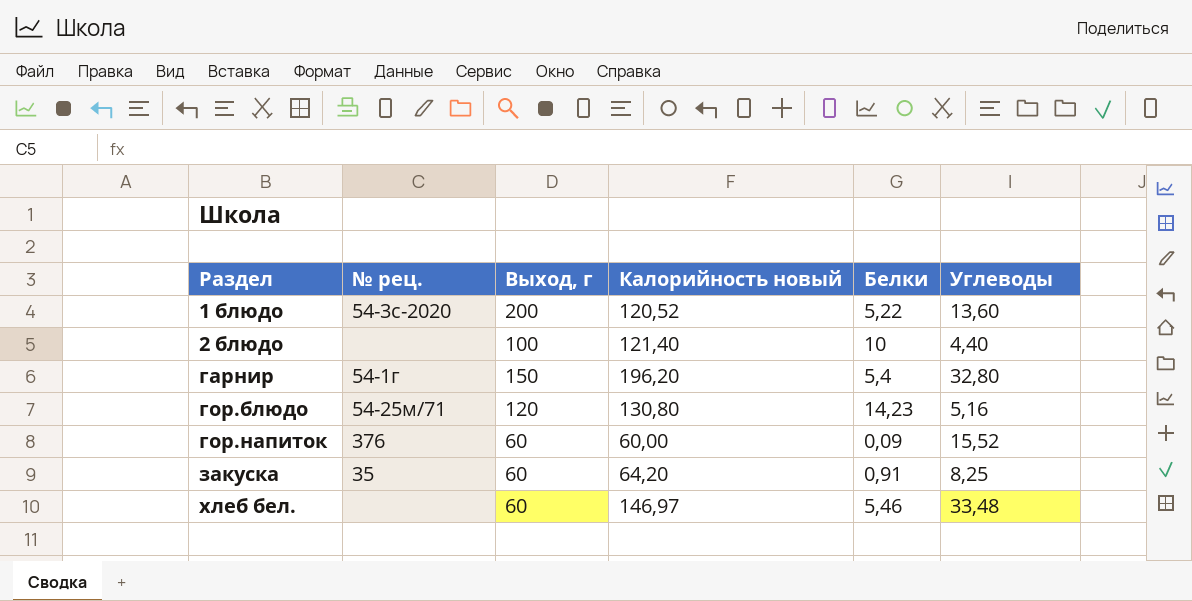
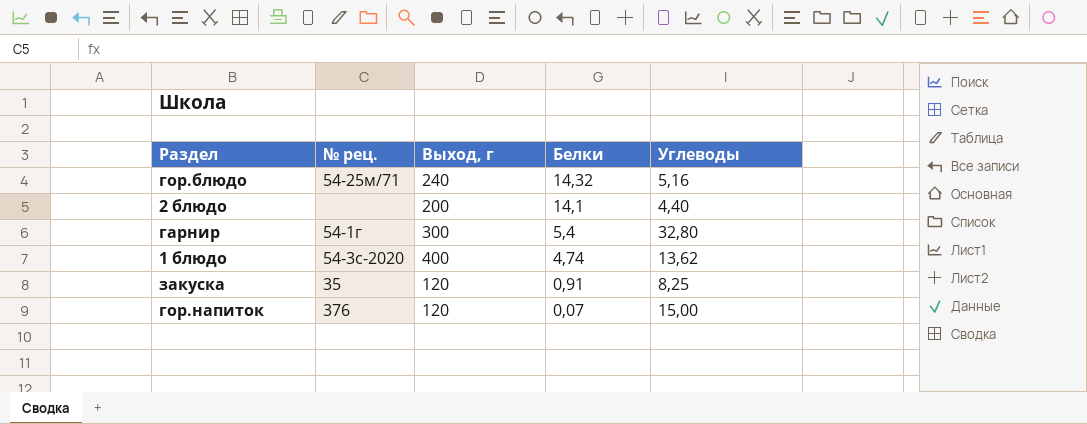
row order: Раздел ascending -> Белки descending
column Калорийность новый | position: 4 -> none
row хлеб бел.: none | 60 | 146,97 | 5,46 | 33,48 -> none
гор.блюдо | Выход, г: 120 -> 240
гор.блюдо | Белки: 14,23 -> 14,32
2 блюдо | Выход, г: 100 -> 200
2 блюдо | Белки: 10 -> 14,1
гарнир | Выход, г: 150 -> 300
1 блюдо | Выход, г: 200 -> 400
1 блюдо | Белки: 5,22 -> 4,74
1 блюдо | Углеводы: 13,60 -> 13,62
закуска | Выход, г: 60 -> 120
гор.напиток | Выход, г: 60 -> 120
гор.напиток | Белки: 0,09 -> 0,07
гор.напиток | Углеводы: 15,52 -> 15,00

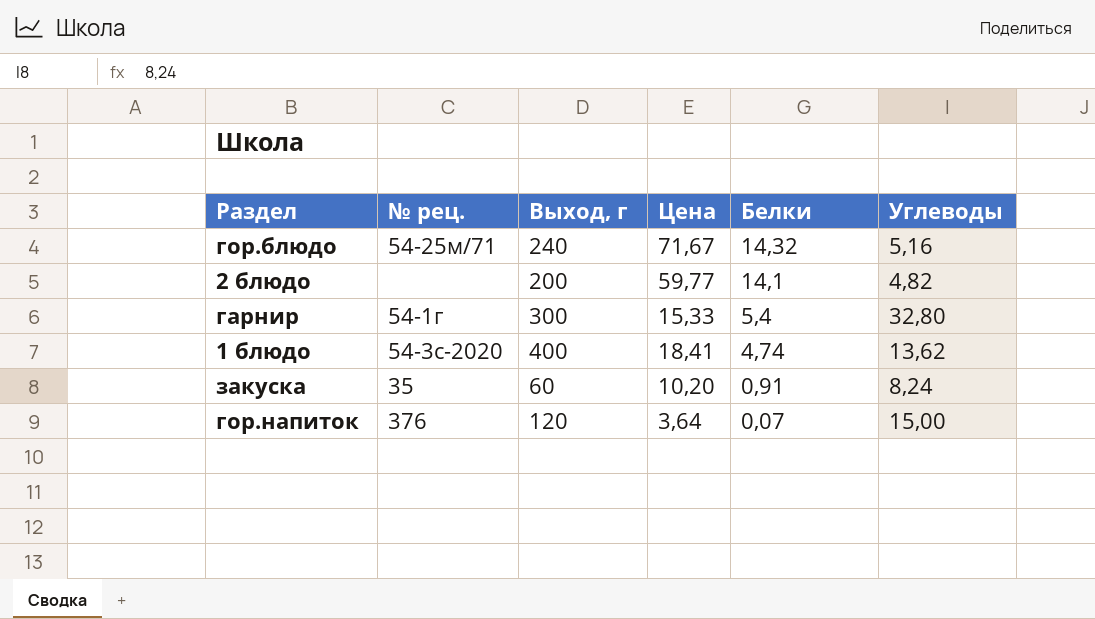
column Цена | position: none -> 4
2 блюдо | Углеводы: 4,40 -> 4,82
закуска | Выход, г: 120 -> 60
закуска | Углеводы: 8,25 -> 8,24

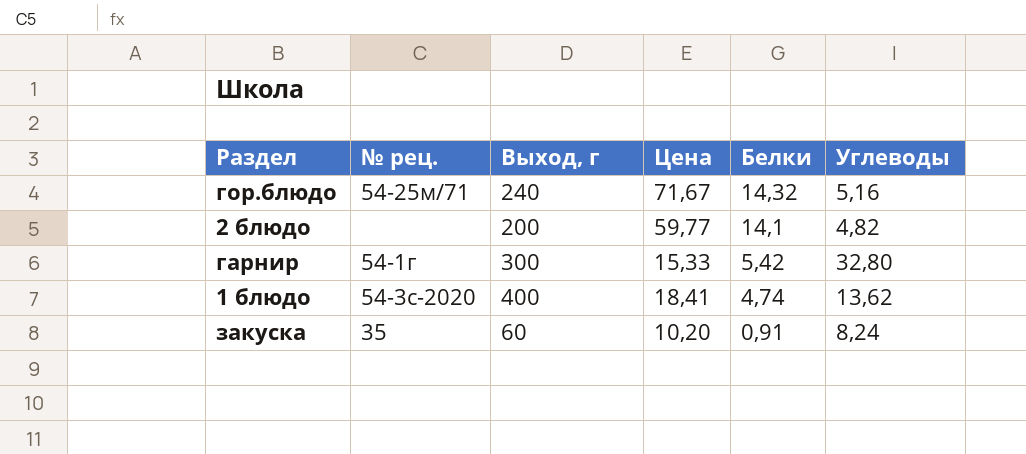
row гор.напиток: 376 | 120 | 3,64 | 0,07 | 15,00 -> none
гарнир | Белки: 5,4 -> 5,42

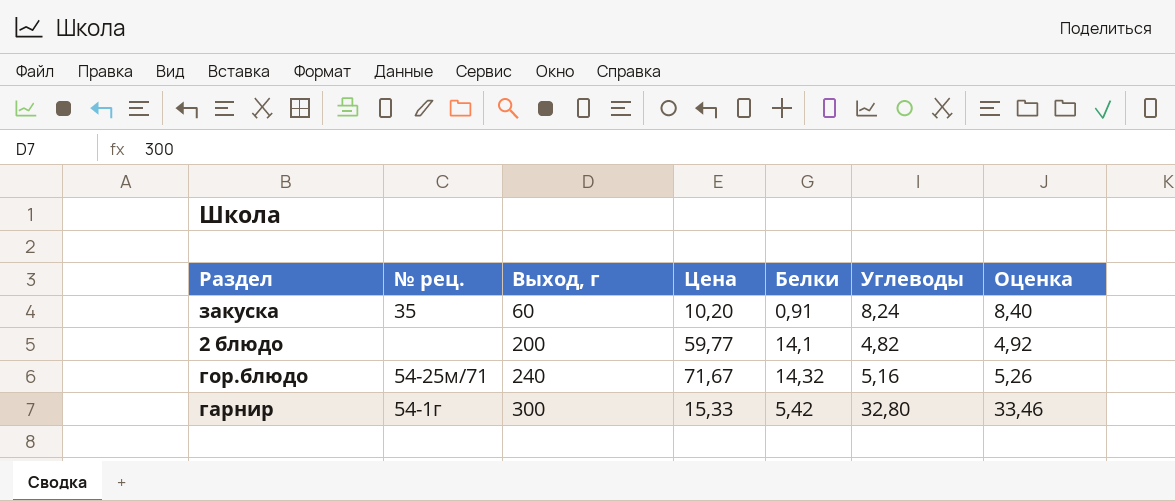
row order: Белки descending -> Выход, г ascending
column Оценка | formula: none -> [Углеводы] * 1,02
row 1 блюдо: 54-3с-2020 | 400 | 18,41 | 4,74 | 13,62 -> none

